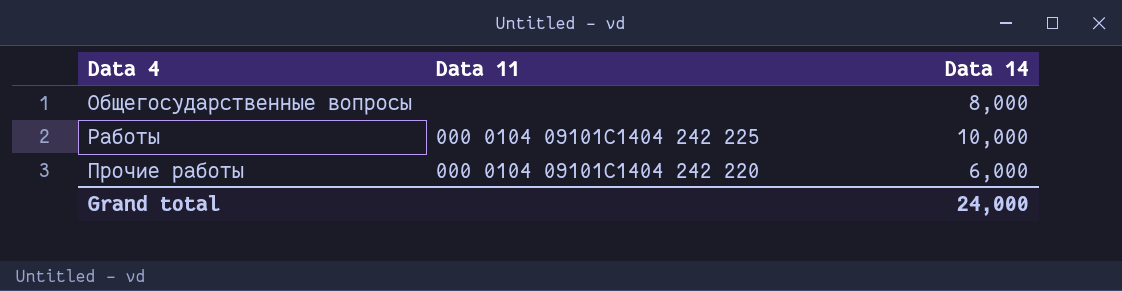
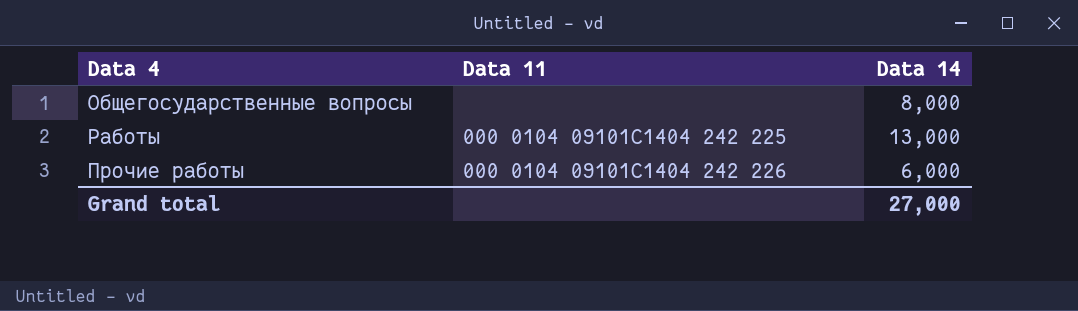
Работы | Data 14: 10,000 -> 13,000
Прочие работы | Data 11: 000 0104 09101С1404 242 220 -> 000 0104 09101С1404 242 226
Grand total | Data 14: 24,000 -> 27,000

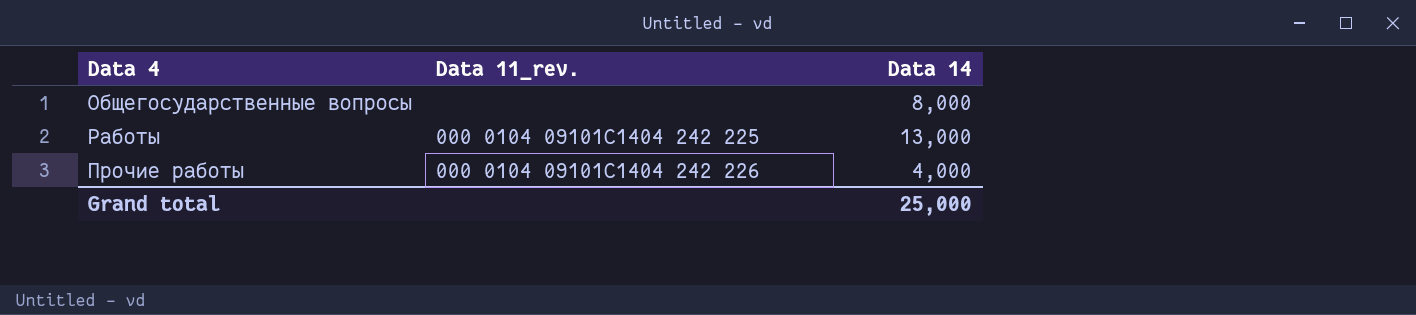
column name: Data 11 -> Data 11_rev.
Прочие работы | Data 14: 6,000 -> 4,000
Grand total | Data 14: 27,000 -> 25,000

